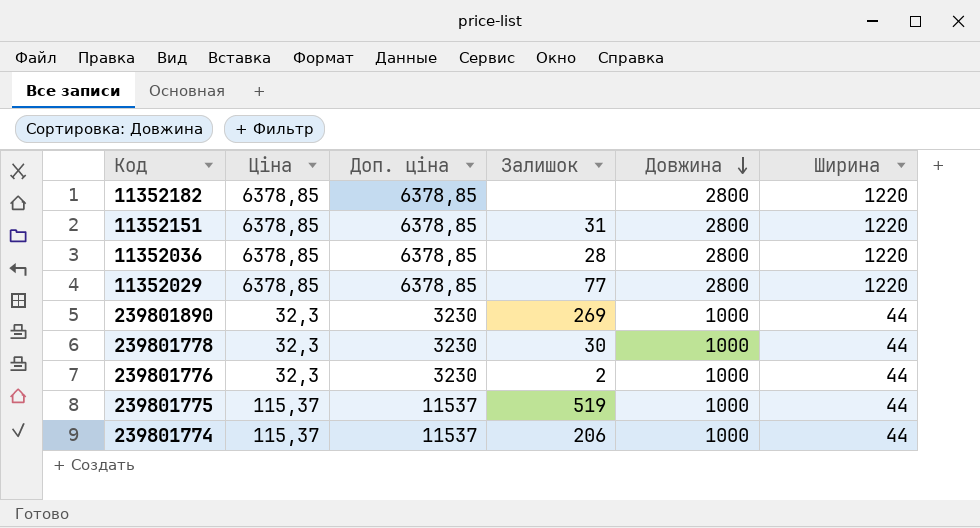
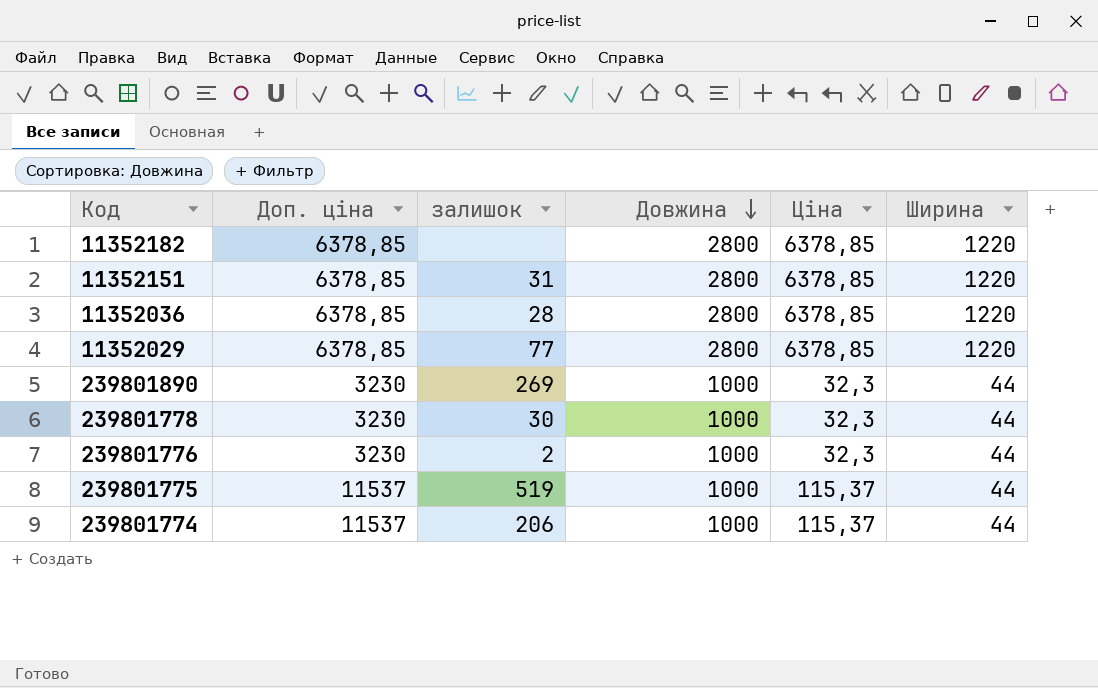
column name: Залишок -> залишок
column Ціна | position: 2 -> 5

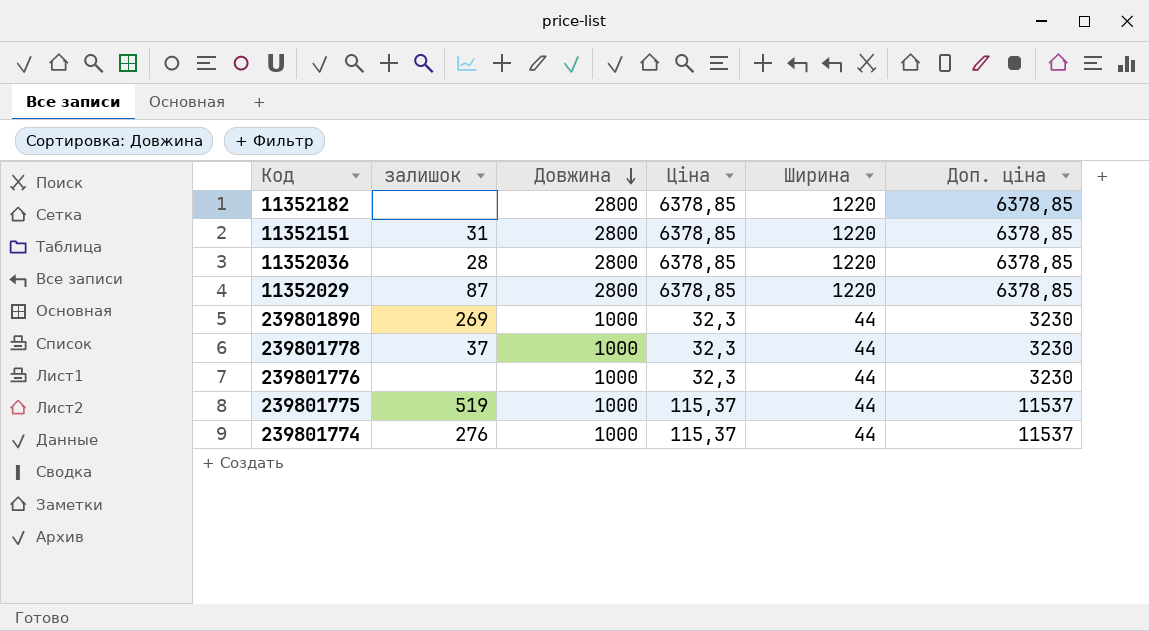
column Доп. ціна | position: 2 -> 6
11352029 | залишок: 77 -> 87
239801778 | залишок: 30 -> 37
239801776 | залишок: 2 -> none
239801774 | залишок: 206 -> 276

